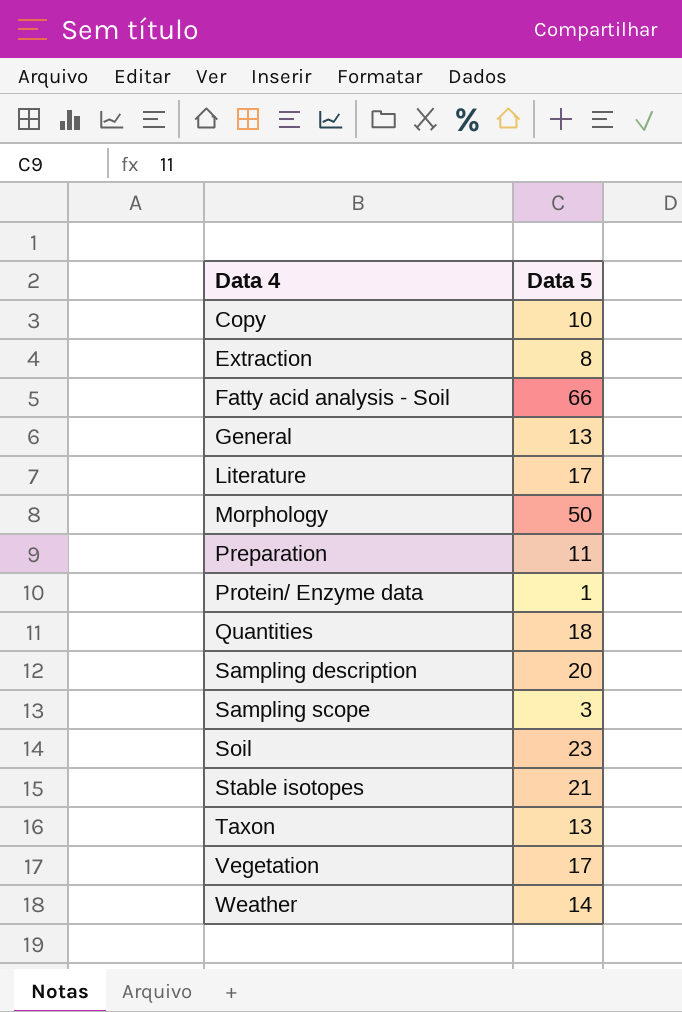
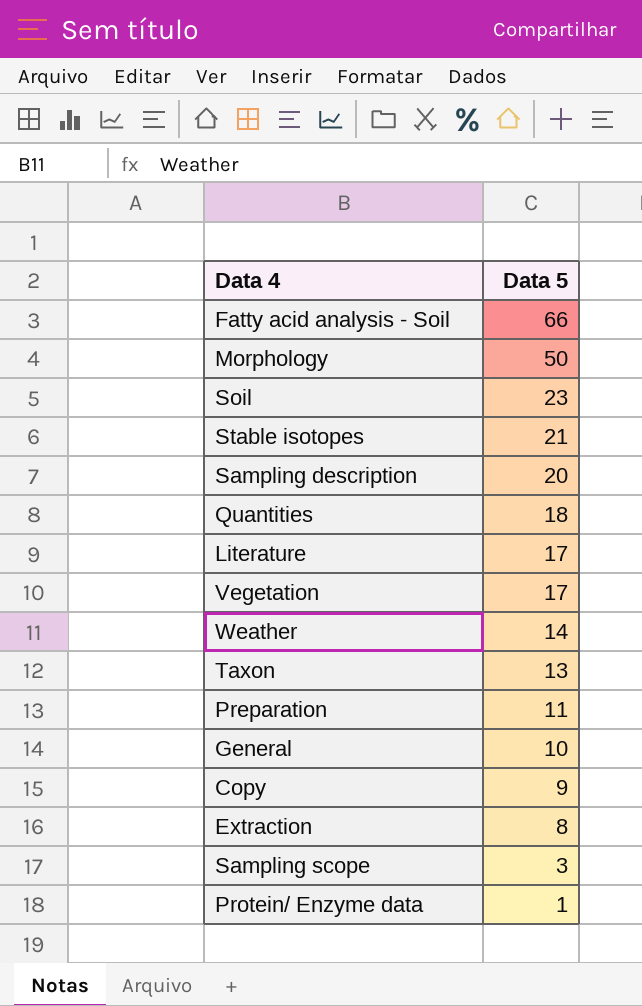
row order: Data 4 ascending -> Data 5 descending
General | Data 5: 13 -> 10
Copy | Data 5: 10 -> 9

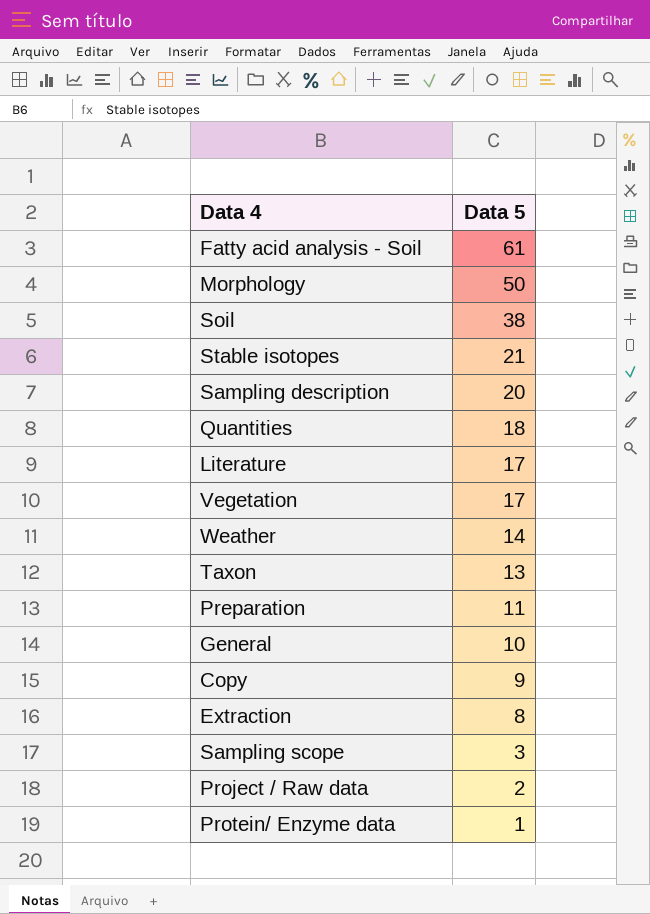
Fatty acid analysis - Soil | Data 5: 66 -> 61
Soil | Data 5: 23 -> 38
row Project / Raw data: none -> 2

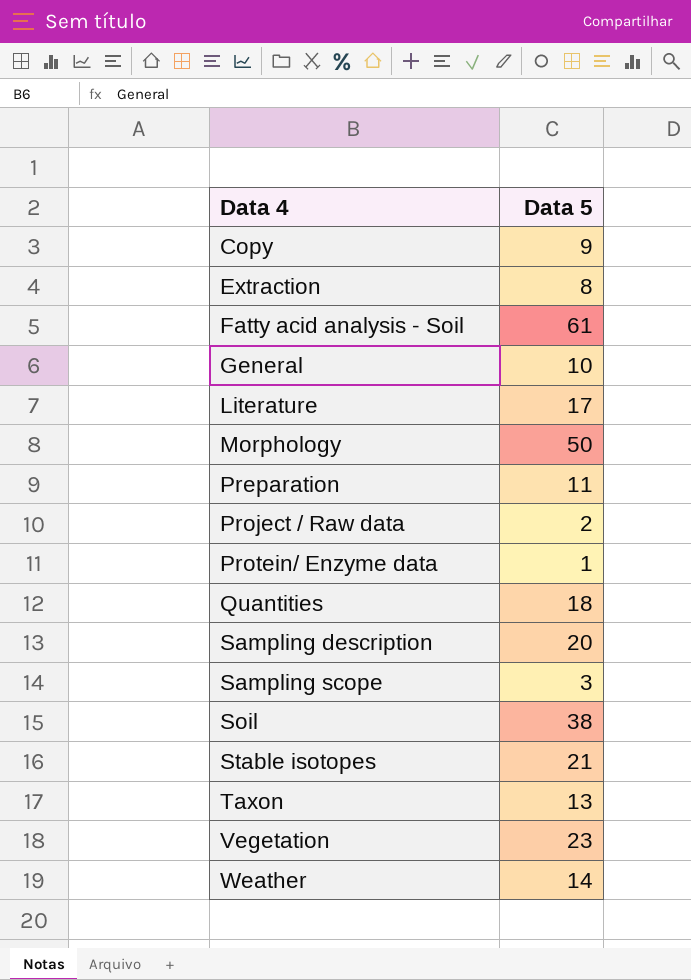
row order: Data 5 descending -> Data 4 ascending
Vegetation | Data 5: 17 -> 23

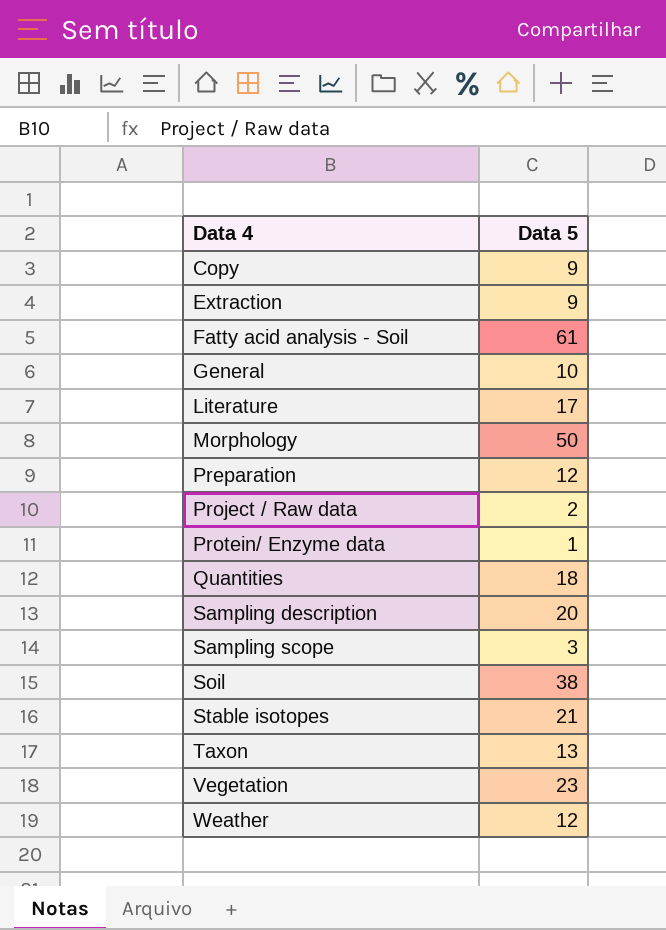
Extraction | Data 5: 8 -> 9
Preparation | Data 5: 11 -> 12
Weather | Data 5: 14 -> 12

